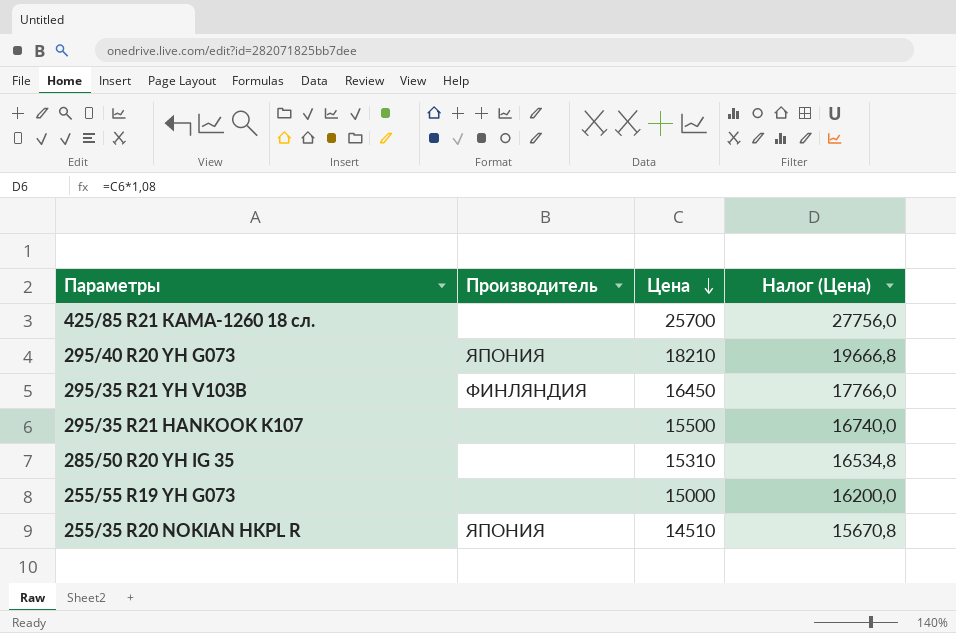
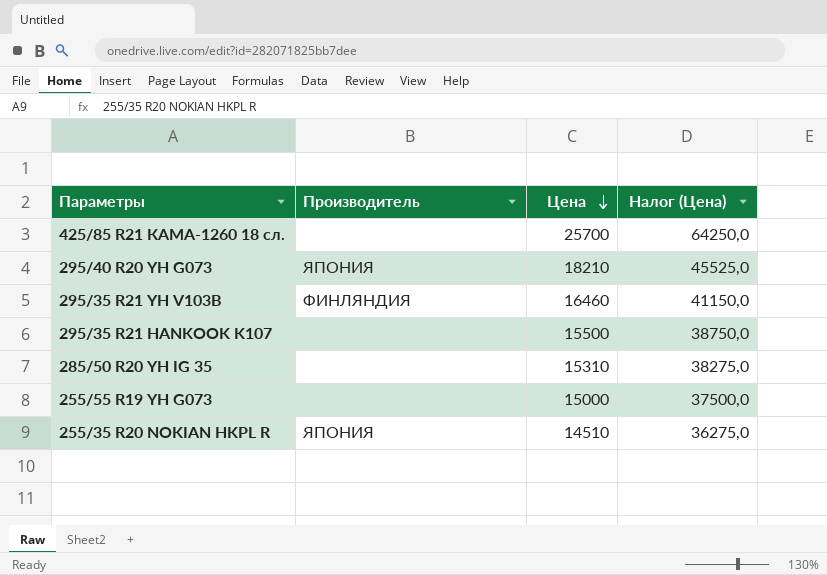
column Налог (Цена) | formula: [Цена] * 1,08 -> [Цена] * 2,5
295/35 R21 YH V103B | Цена: 16450 -> 16460

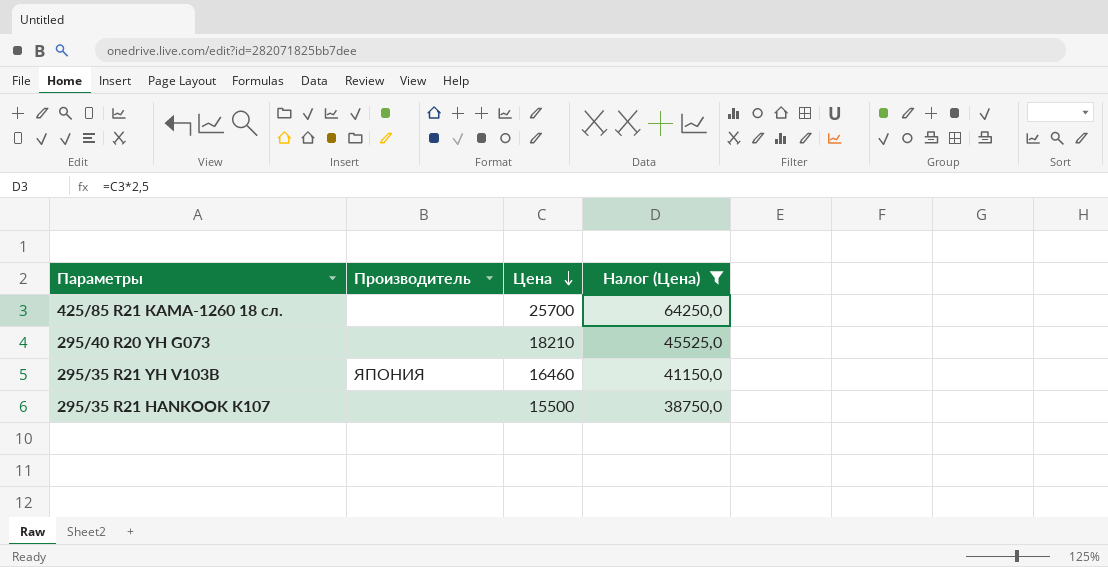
filter: none -> Налог (Цена) >= 38750,0
295/40 R20 YH G073 | Производитель: ЯПОНИЯ -> none
295/35 R21 YH V103B | Производитель: ФИНЛЯНДИЯ -> ЯПОНИЯ

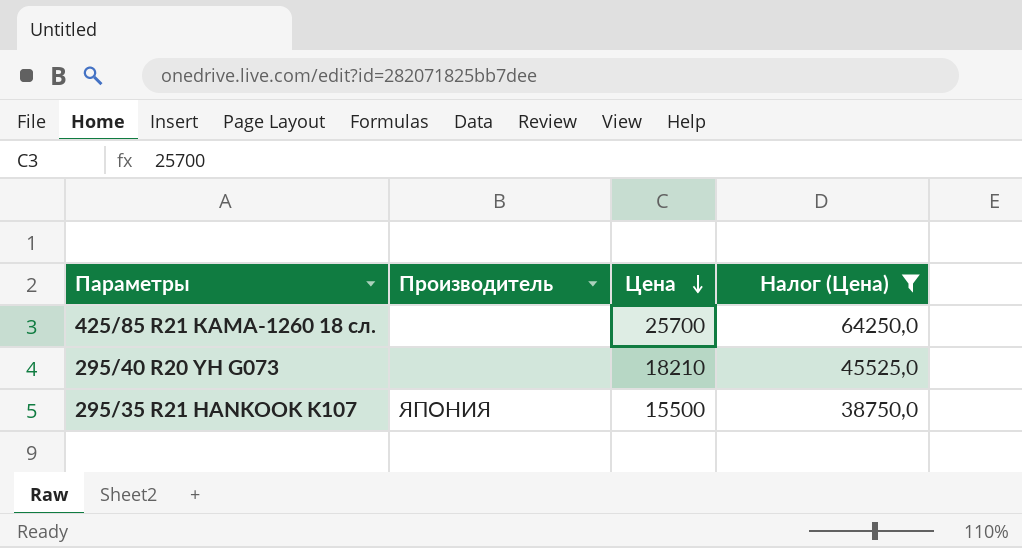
row 295/35 R21 YH V103B: ЯПОНИЯ | 16460 | 41150,0 -> none
295/35 R21 HANKOOK K107 | Производитель: none -> ЯПОНИЯ

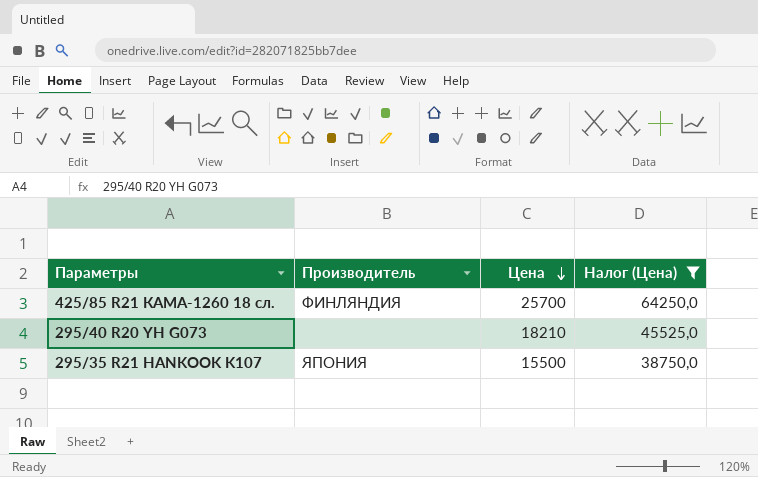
425/85 R21 КАМА-1260 18 сл. | Производитель: none -> ФИНЛЯНДИЯ

